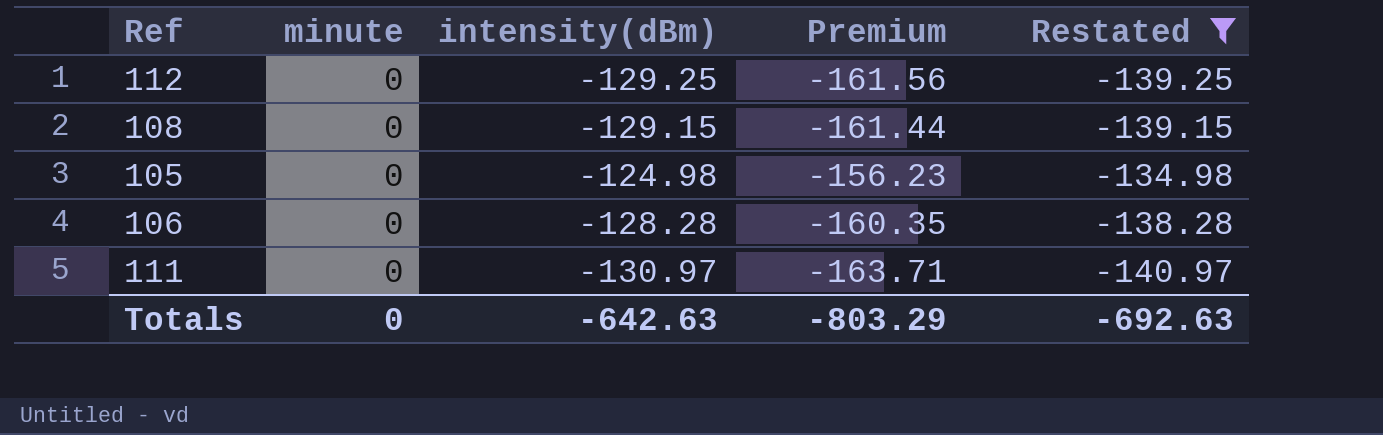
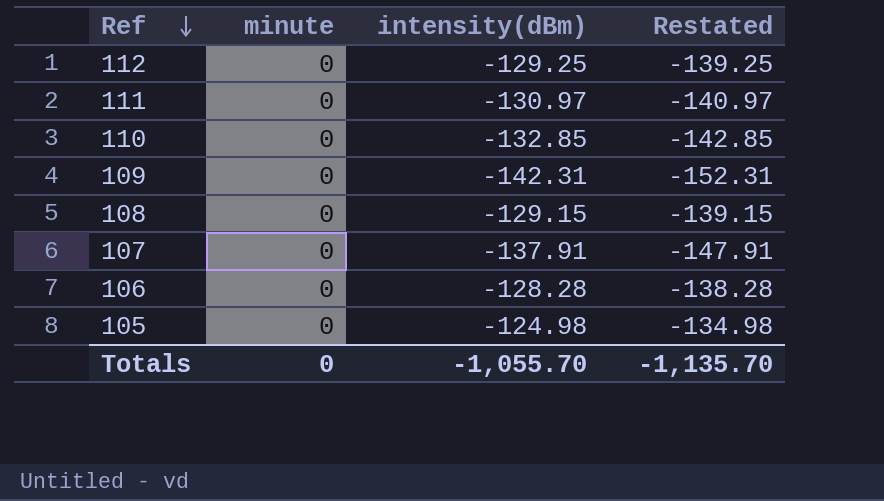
filter: Restated >= -140.97 -> none
row order: none -> Ref descending
column Premium | formula: [intensity(dBm)] * 1.25 -> none
Totals | intensity(dBm): -642.63 -> -1,055.70
Totals | Restated: -692.63 -> -1,135.70

